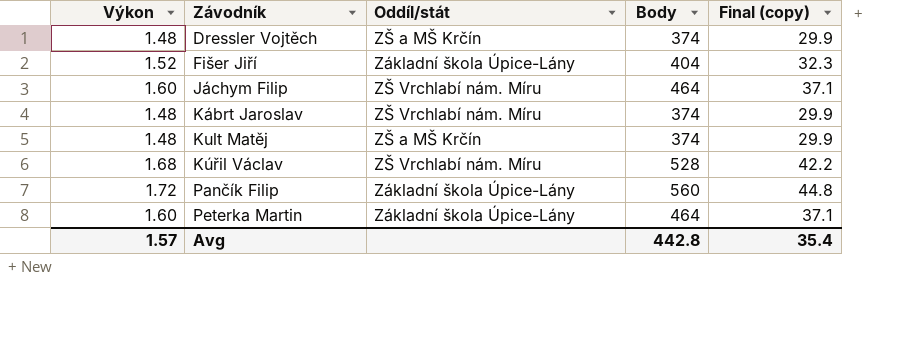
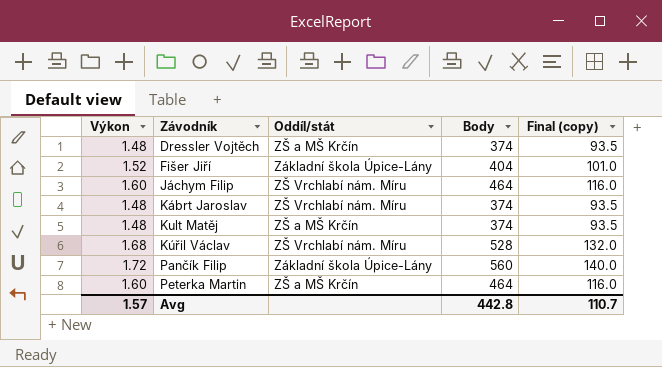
column Final (copy) | formula: [Body] * 0.08 -> [Body] * 0.25
Peterka Martin | Oddíl/stát: Základní škola Úpice-Lány -> ZŠ a MŠ Krčín
Avg | Final (copy): 35.4 -> 110.7

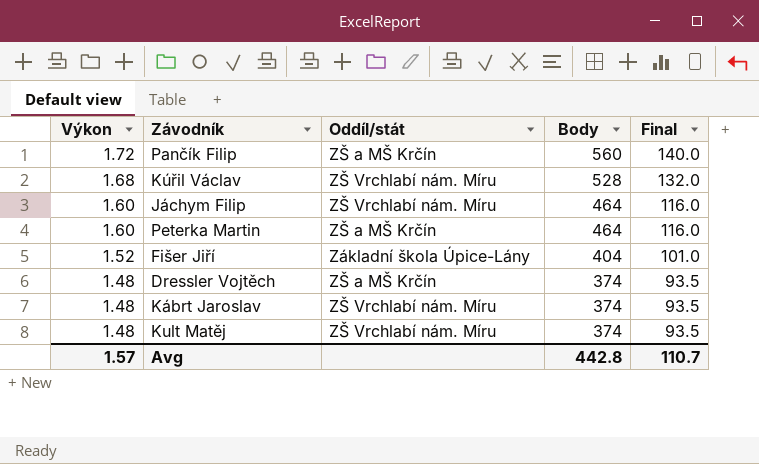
row order: Závodník ascending -> Výkon descending
column name: Final (copy) -> Final
Pančík Filip | Oddíl/stát: Základní škola Úpice-Lány -> ZŠ a MŠ Krčín
Kult Matěj | Oddíl/stát: ZŠ a MŠ Krčín -> ZŠ Vrchlabí nám. Míru

